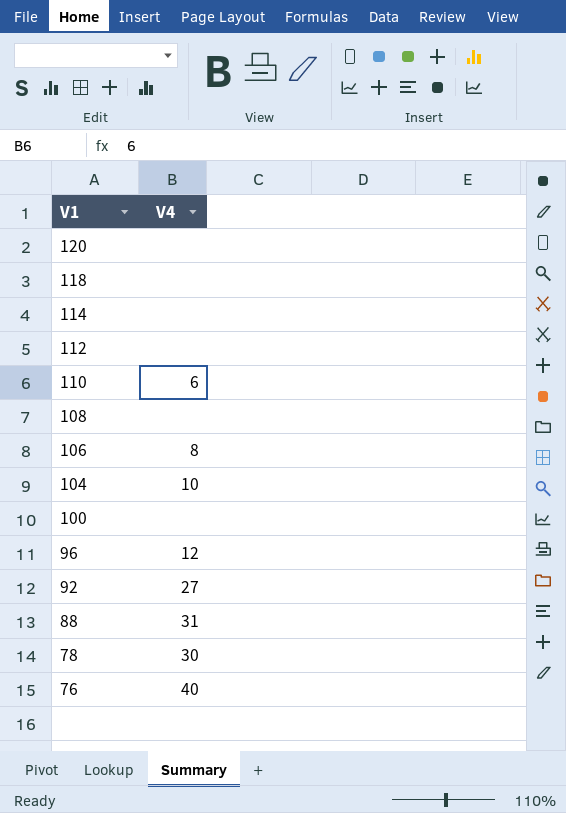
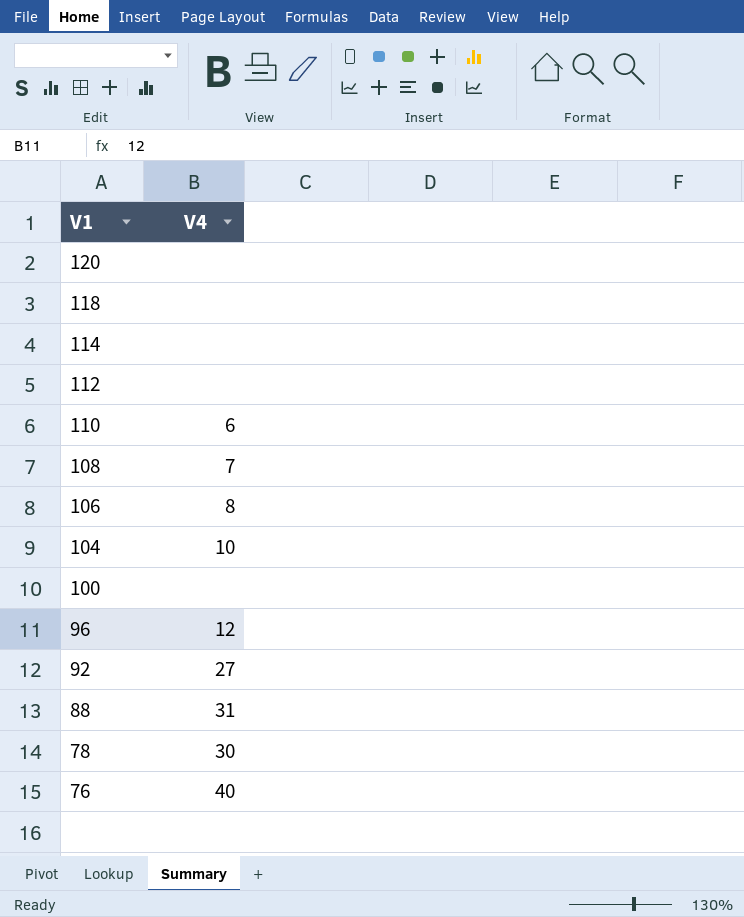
108 | V4: none -> 7

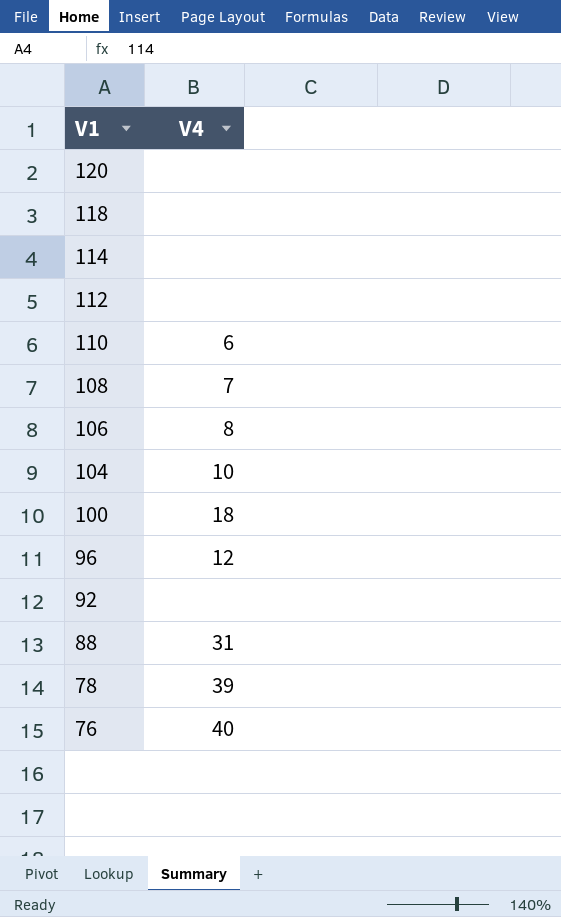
100 | V4: none -> 18
92 | V4: 27 -> none
78 | V4: 30 -> 39

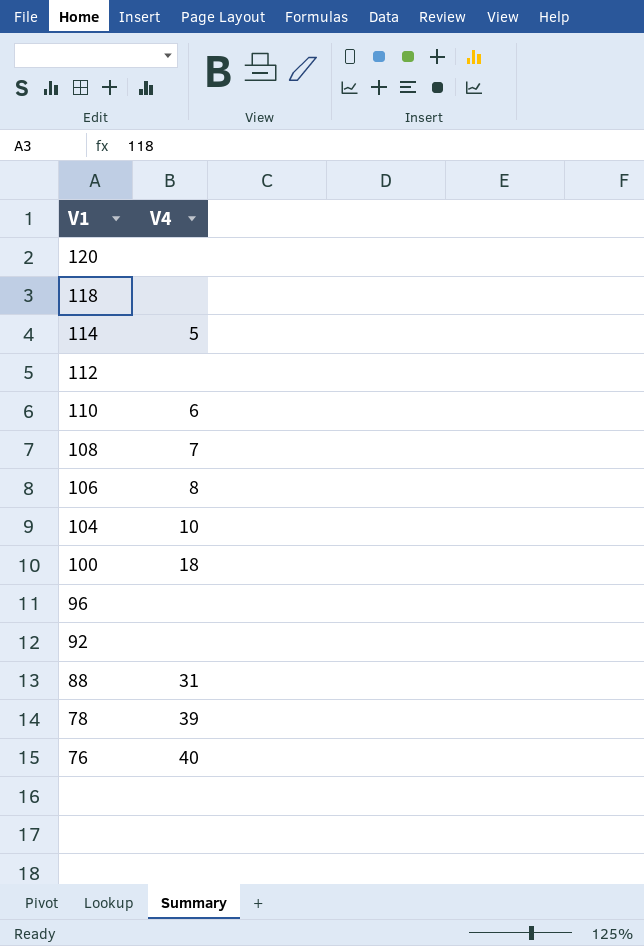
114 | V4: none -> 5
96 | V4: 12 -> none

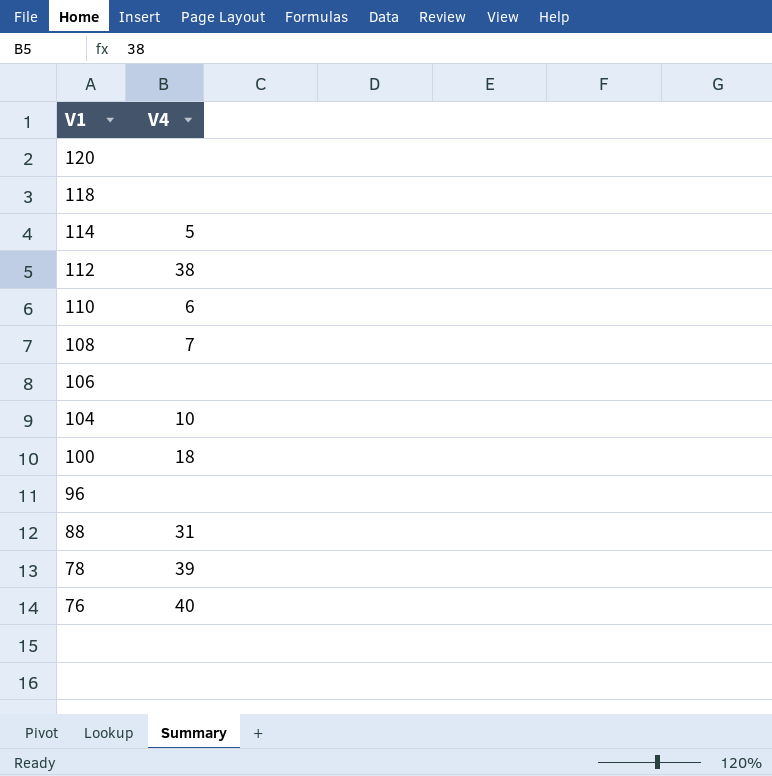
row 92: none -> none
112 | V4: none -> 38
106 | V4: 8 -> none

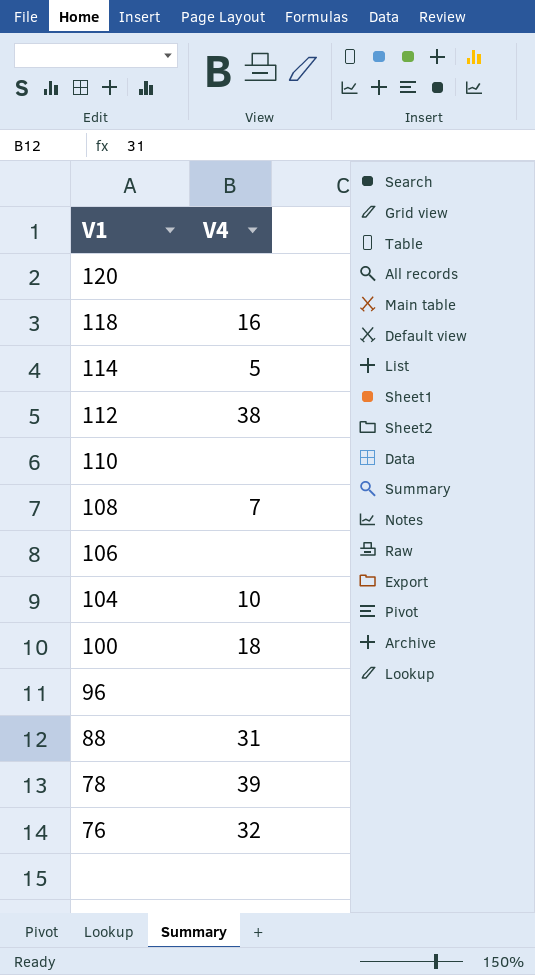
118 | V4: none -> 16
110 | V4: 6 -> none
76 | V4: 40 -> 32

